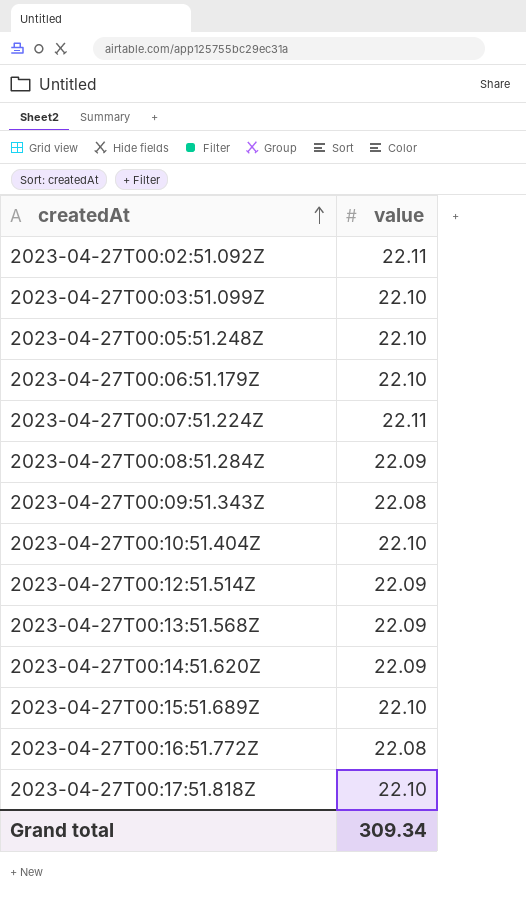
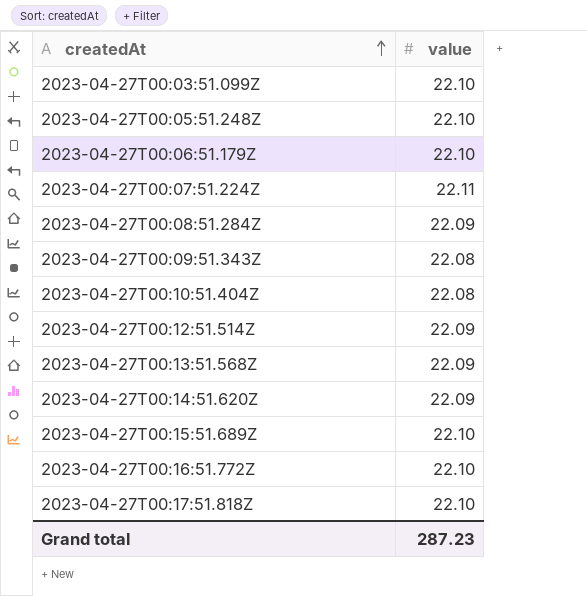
row 2023-04-27T00:02:51.092Z: 22.11 -> none
2023-04-27T00:10:51.404Z | value: 22.10 -> 22.08
2023-04-27T00:16:51.772Z | value: 22.08 -> 22.10
Grand total | value: 309.34 -> 287.23

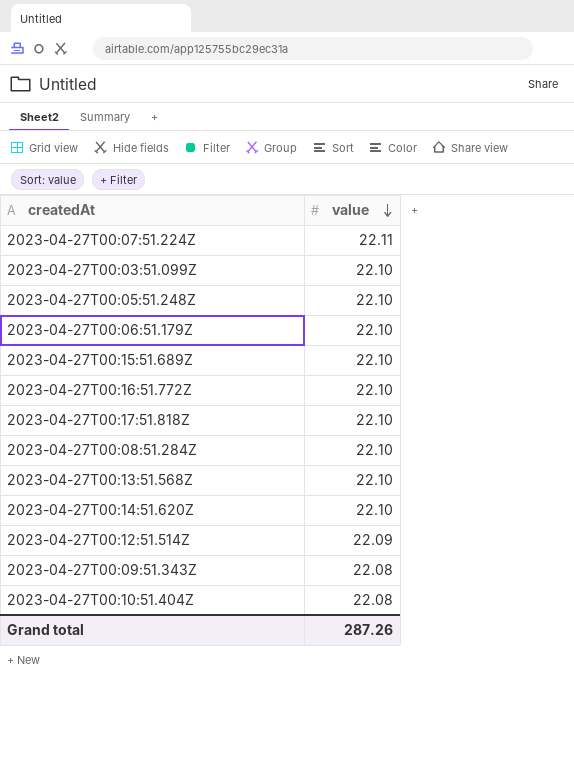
row order: createdAt ascending -> value descending
2023-04-27T00:08:51.284Z | value: 22.09 -> 22.10
2023-04-27T00:13:51.568Z | value: 22.09 -> 22.10
2023-04-27T00:14:51.620Z | value: 22.09 -> 22.10
Grand total | value: 287.23 -> 287.26

